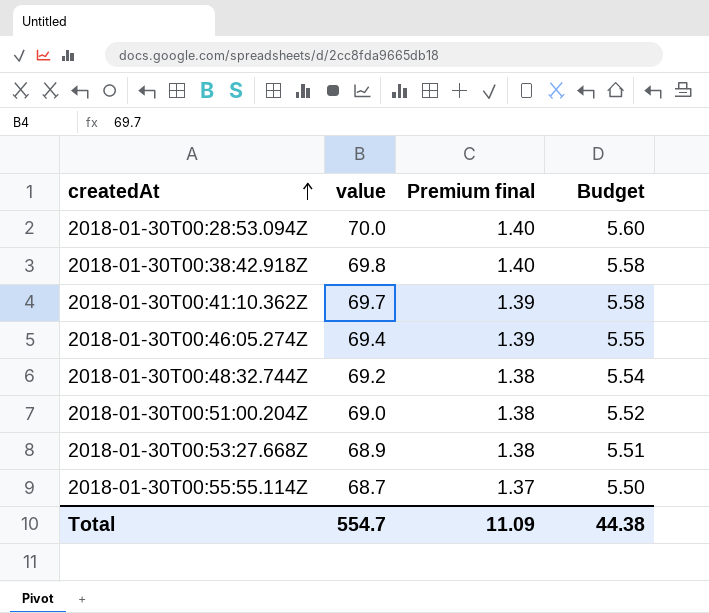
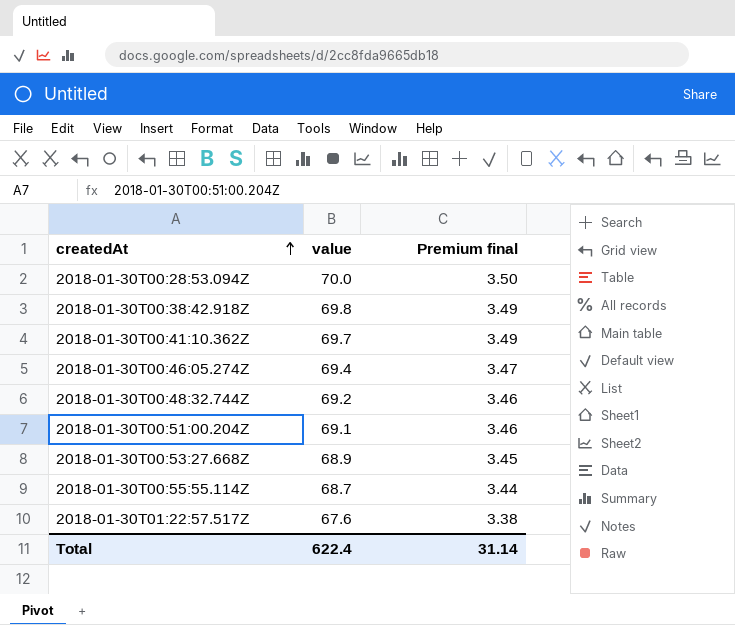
column Budget | formula: [value] * 0.08 -> none
column Premium final | formula: [value] * 0.02 -> [value] * 0.05
2018-01-30T00:51:00.204Z | value: 69.0 -> 69.1
row 2018-01-30T01:22:57.517Z: none -> 67.6 | 3.38
Total | value: 554.7 -> 622.4
Total | Premium final: 11.09 -> 31.14

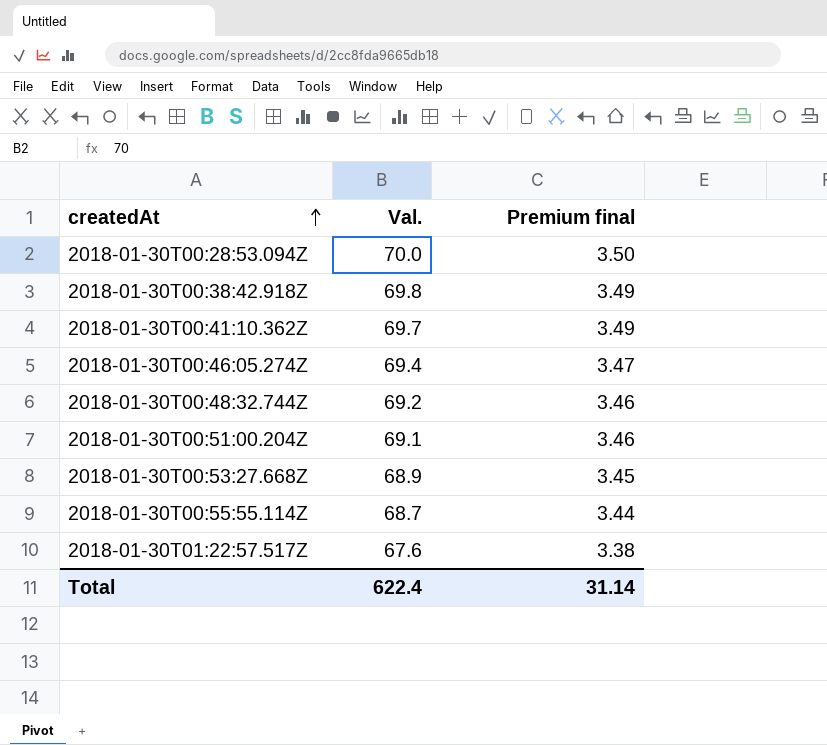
column name: value -> Val.

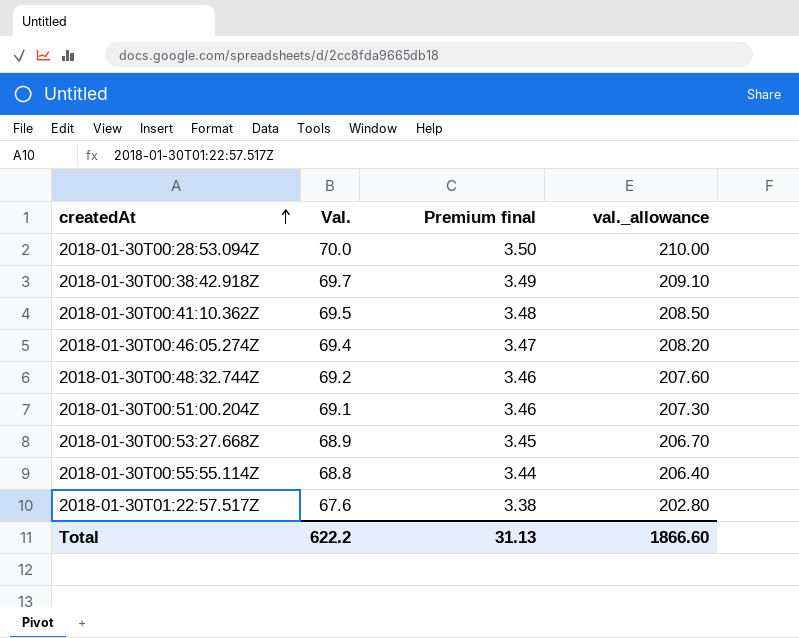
column val._allowance | formula: none -> [Val.] * 3
2018-01-30T00:38:42.918Z | Val.: 69.8 -> 69.7
2018-01-30T00:41:10.362Z | Val.: 69.7 -> 69.5
2018-01-30T00:41:10.362Z | Premium final: 3.49 -> 3.48
2018-01-30T00:55:55.114Z | Val.: 68.7 -> 68.8
Total | Val.: 622.4 -> 622.2
Total | Premium final: 31.14 -> 31.13

